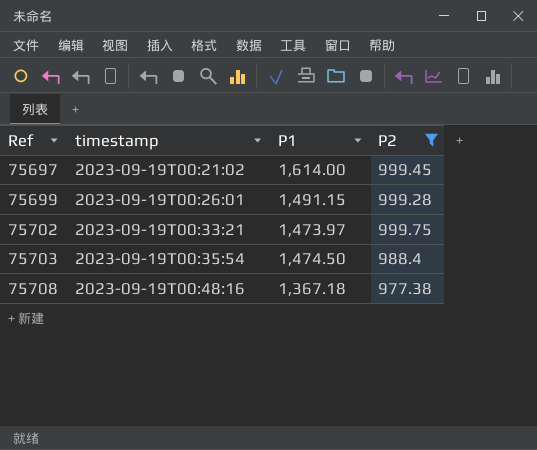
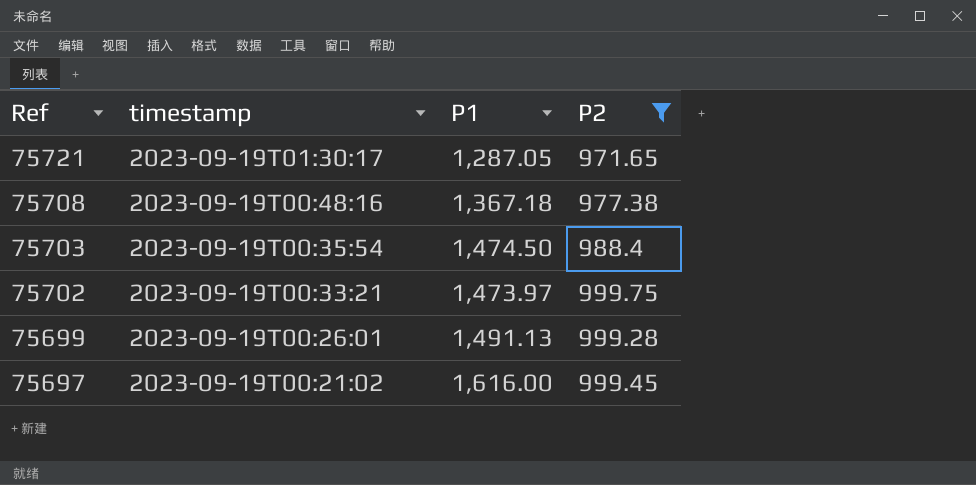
row order: Ref ascending -> Ref descending
row 75721: none -> 2023-09-19T01:30:17 | 1,287.05 | 971.65
75699 | P1: 1,491.15 -> 1,491.13
75697 | P1: 1,614.00 -> 1,616.00

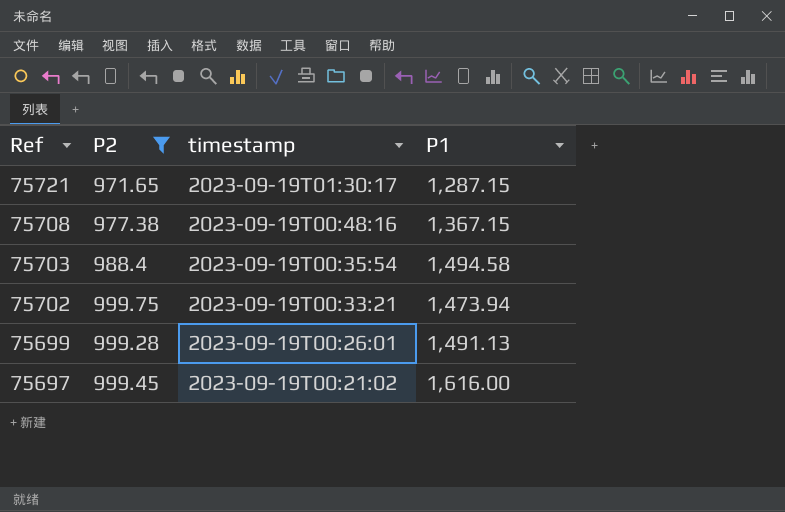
column P2 | position: 4 -> 2
75721 | P1: 1,287.05 -> 1,287.15
75708 | P1: 1,367.18 -> 1,367.15
75703 | P1: 1,474.50 -> 1,494.58
75702 | P1: 1,473.97 -> 1,473.94

